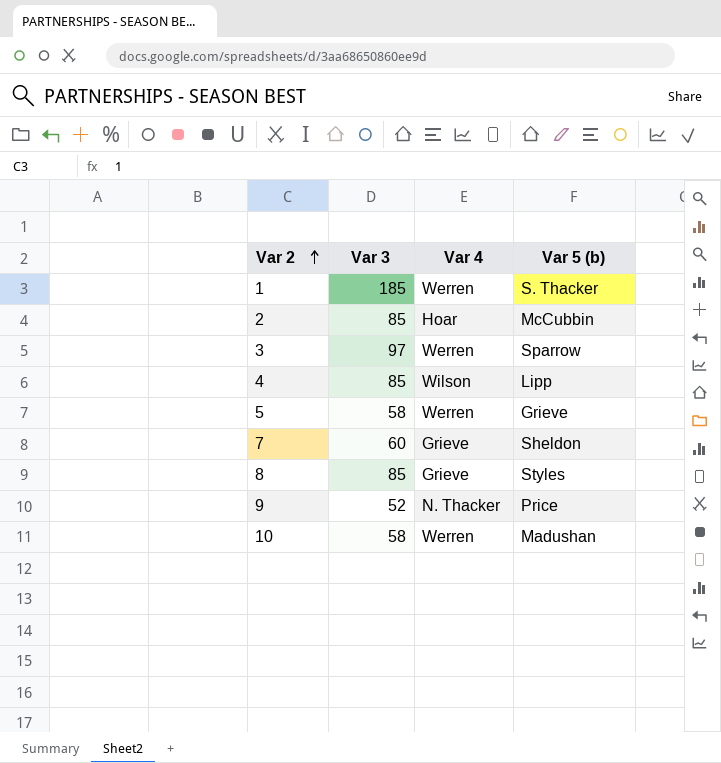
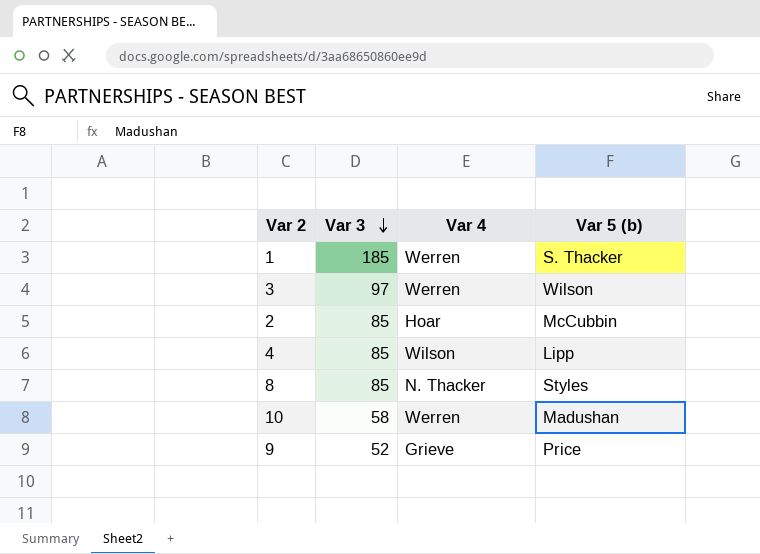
row order: Var 2 ascending -> Var 3 descending
row 5: 58 | Werren | Grieve -> none
row 7: 60 | Grieve | Sheldon -> none
3 | Var 5 (b): Sparrow -> Wilson
8 | Var 4: Grieve -> N. Thacker
9 | Var 4: N. Thacker -> Grieve

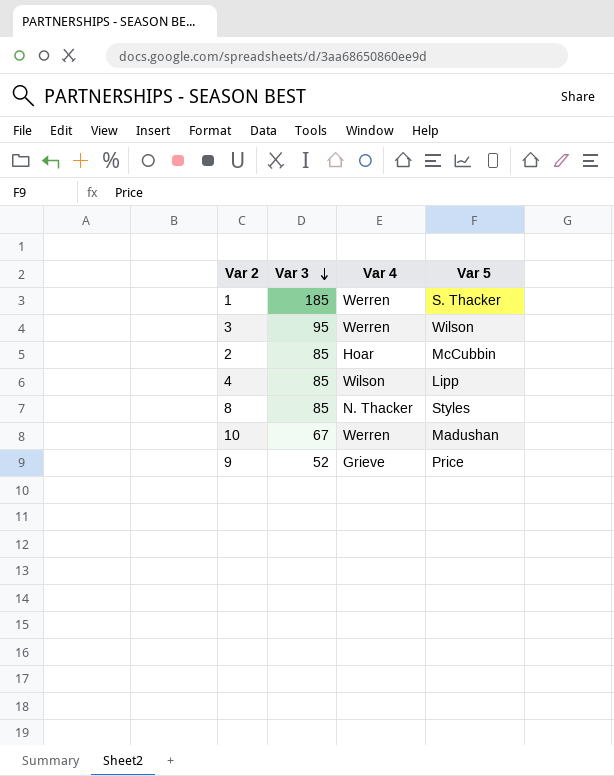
column name: Var 5 (b) -> Var 5
3 | Var 3: 97 -> 95
10 | Var 3: 58 -> 67

